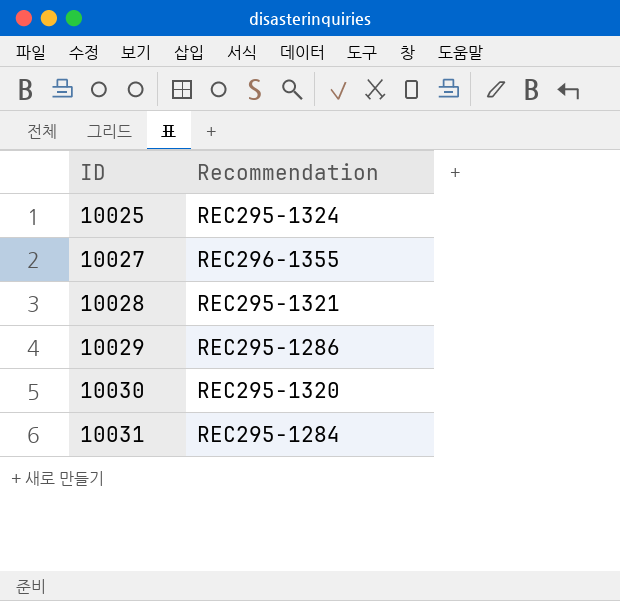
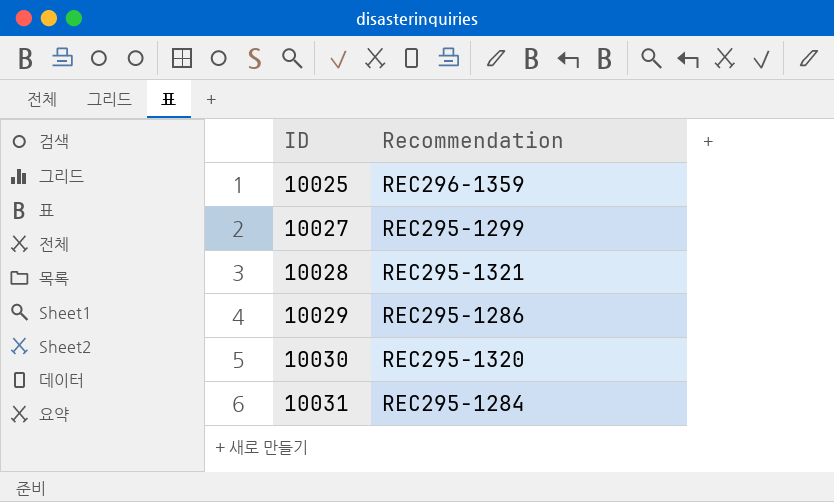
10025 | Recommendation: REC295-1324 -> REC296-1359
10027 | Recommendation: REC296-1355 -> REC295-1299

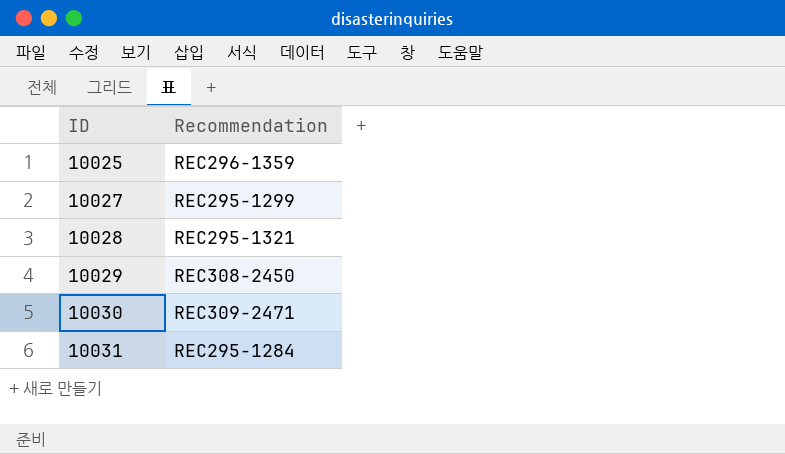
10029 | Recommendation: REC295-1286 -> REC308-2450
10030 | Recommendation: REC295-1320 -> REC309-2471

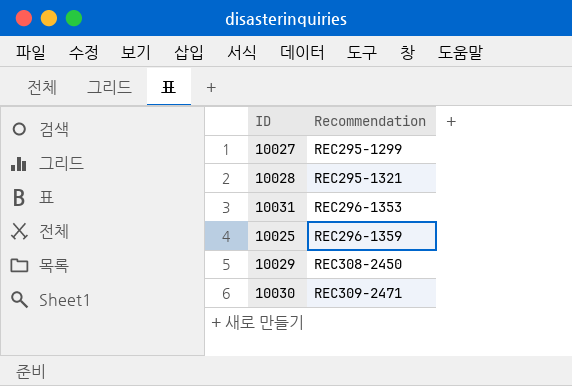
row order: ID ascending -> Recommendation ascending
10031 | Recommendation: REC295-1284 -> REC296-1353

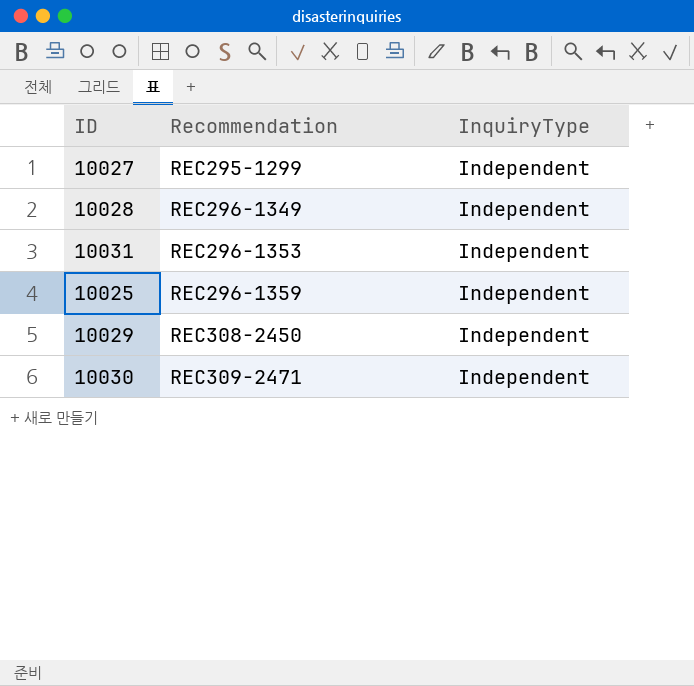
column InquiryType | position: none -> 3
10028 | Recommendation: REC295-1321 -> REC296-1349

